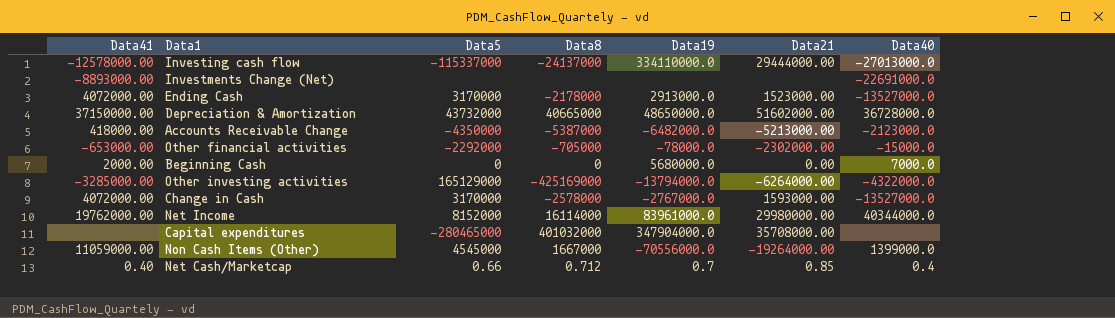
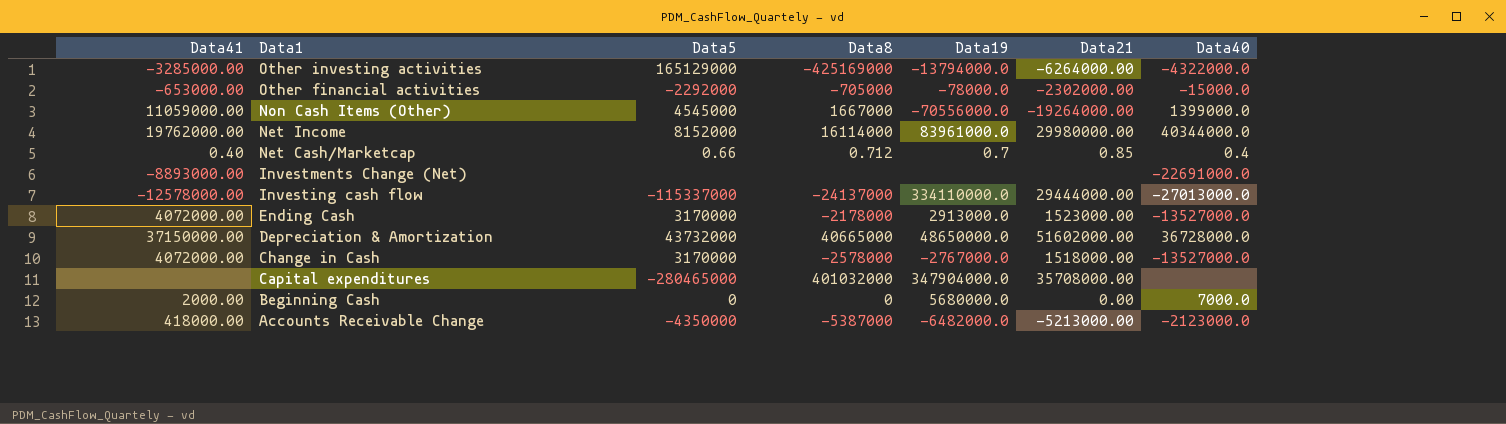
row order: none -> Data1 descending
Change in Cash | Data21: 1593000.00 -> 1518000.00

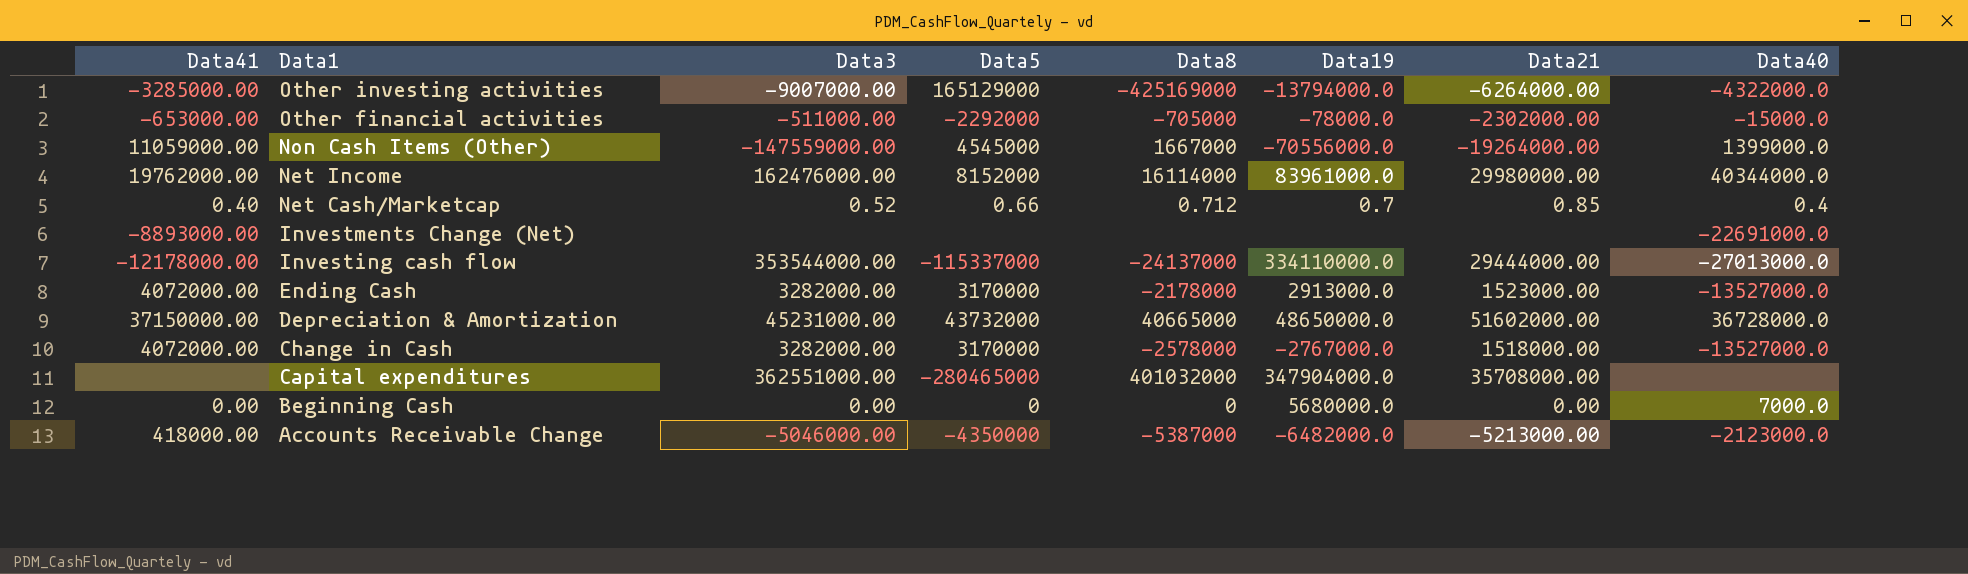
column Data3 | position: none -> 3
Investing cash flow | Data41: -12578000.00 -> -12178000.00
Beginning Cash | Data41: 2000.00 -> 0.00

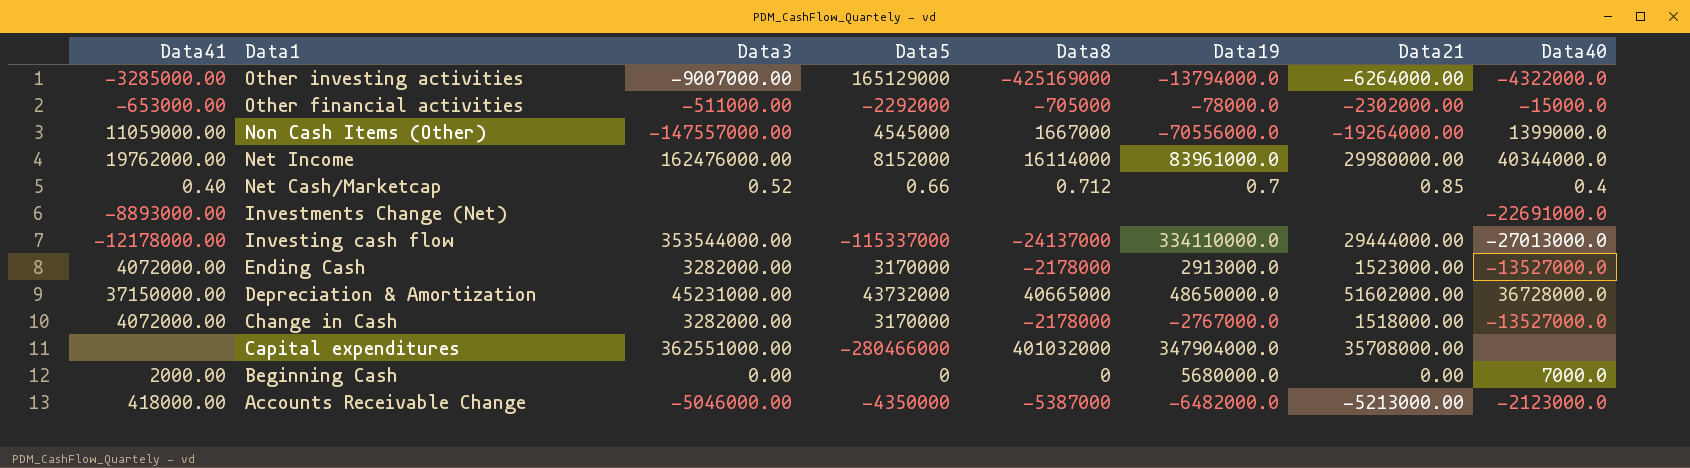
Non Cash Items (Other) | Data3: -147559000.00 -> -147557000.00
Change in Cash | Data8: -2578000 -> -2178000
Capital expenditures | Data5: -280465000 -> -280466000
Beginning Cash | Data41: 0.00 -> 2000.00

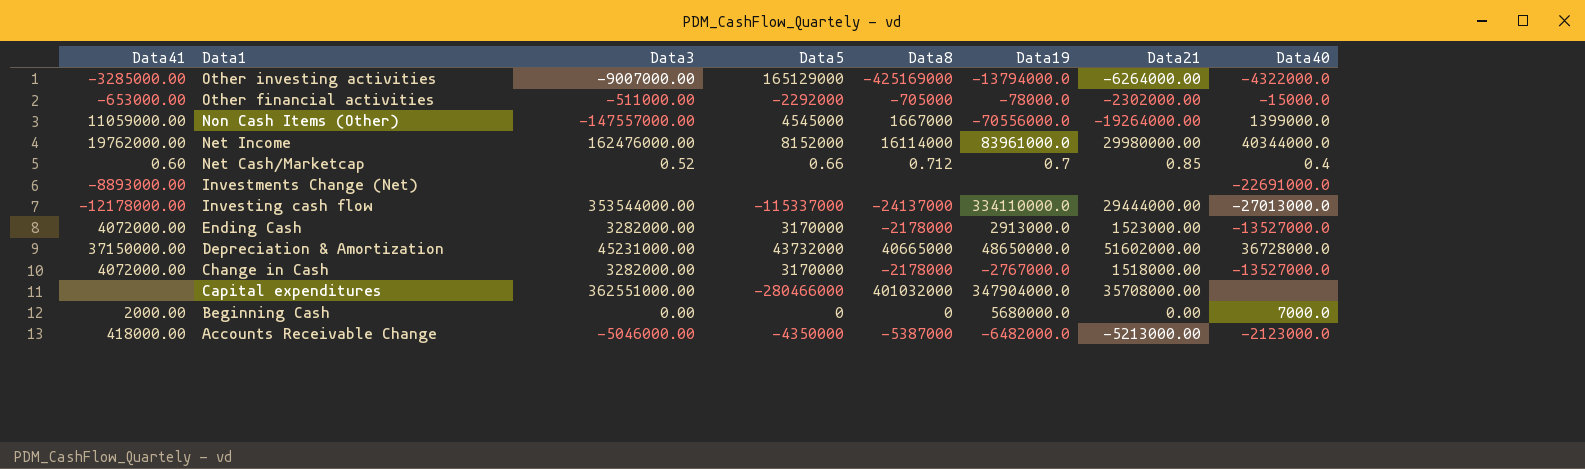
Net Cash/Marketcap | Data41: 0.40 -> 0.60

